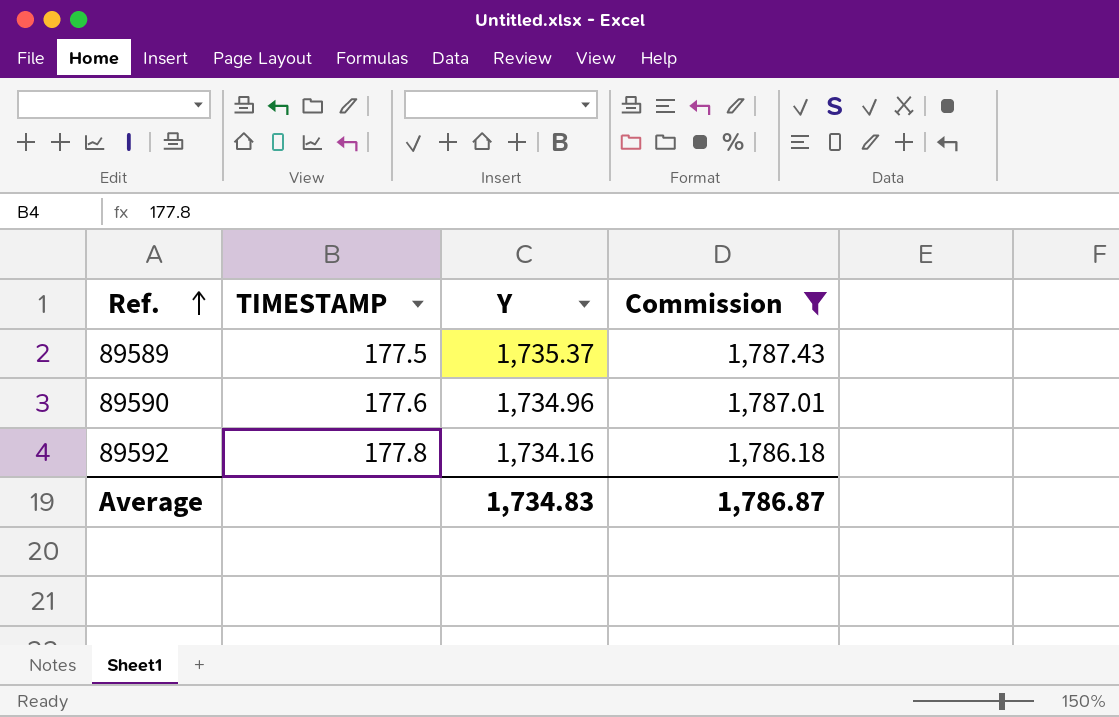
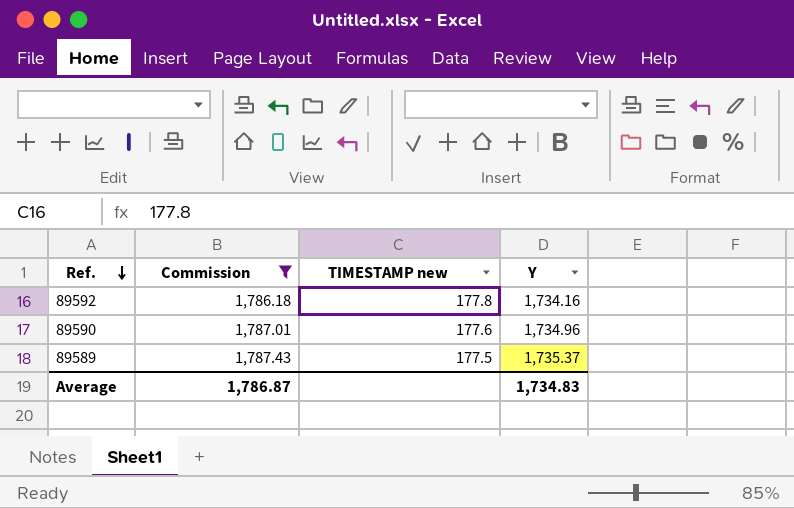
row order: Ref. ascending -> Ref. descending
column Commission | position: 4 -> 2
column name: TIMESTAMP -> TIMESTAMP new

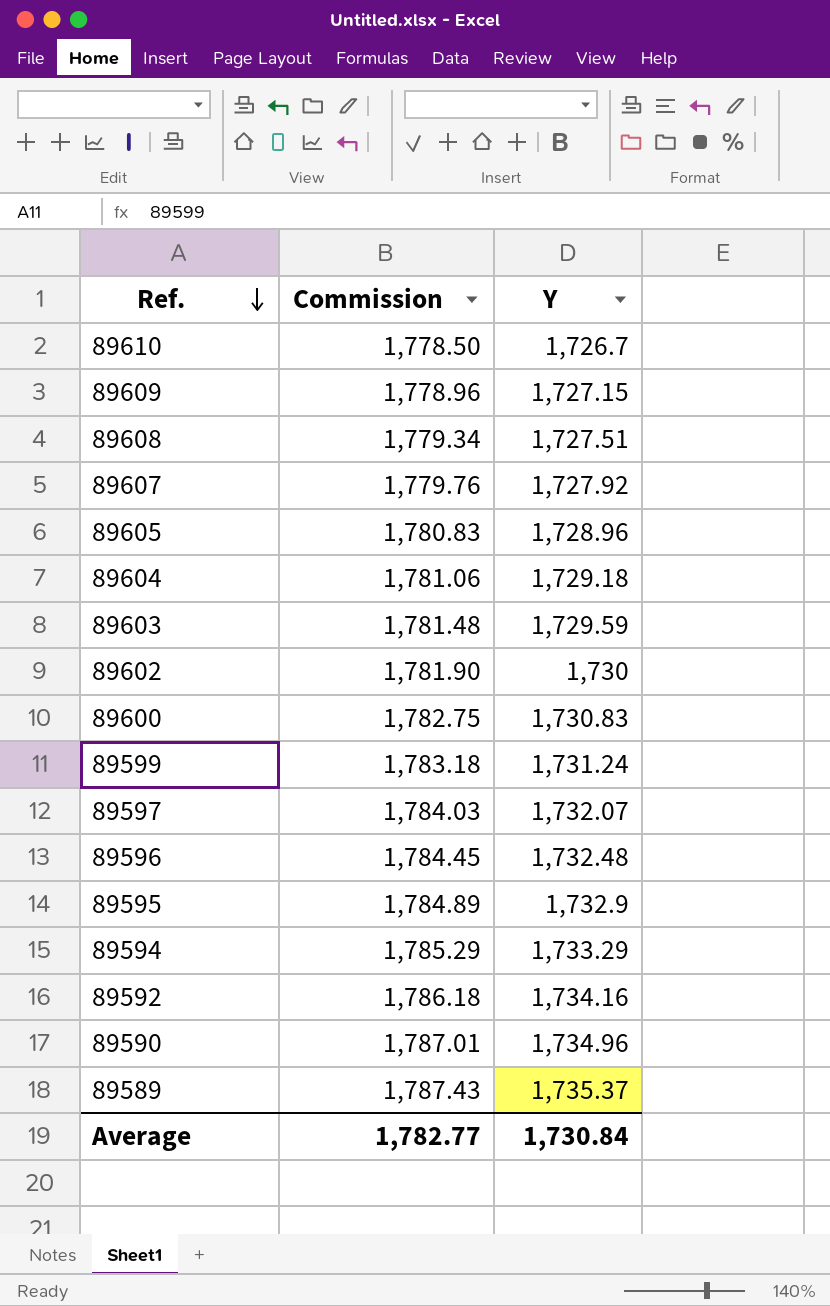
filter: Commission >= 1,786.18 -> none
column TIMESTAMP new | position: 3 -> none
Average | Commission: 1,786.87 -> 1,782.77
Average | Y: 1,734.83 -> 1,730.84

